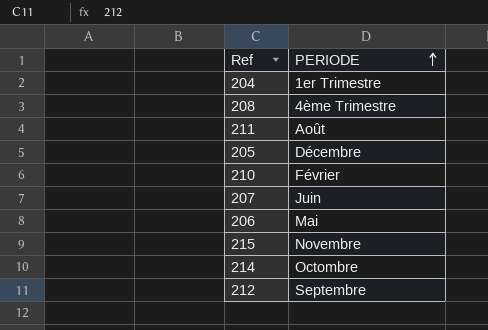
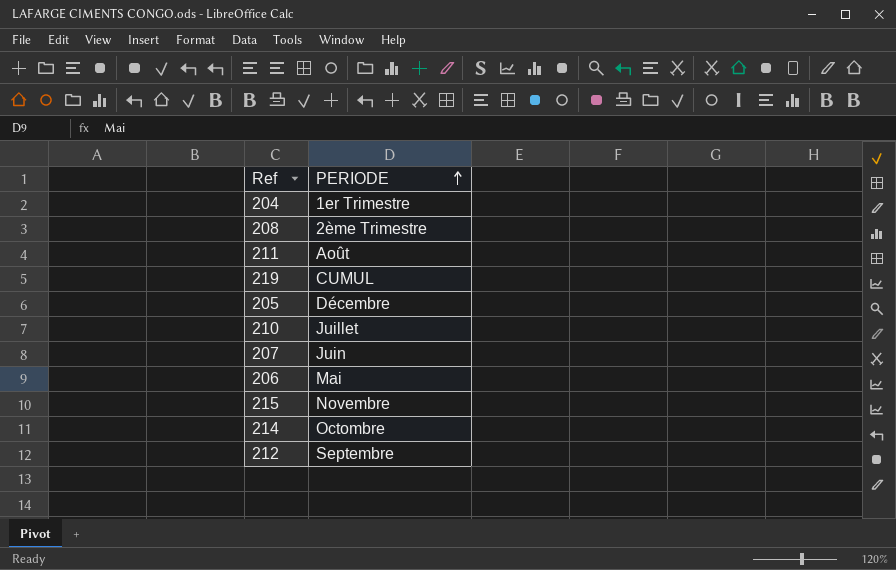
208 | PERIODE: 4ème Trimestre -> 2ème Trimestre
row 219: none -> CUMUL
210 | PERIODE: Février -> Juillet

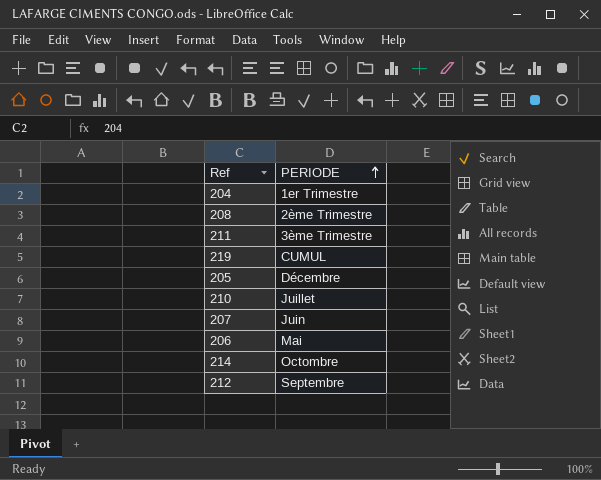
row 215: Novembre -> none
211 | PERIODE: Août -> 3ème Trimestre

